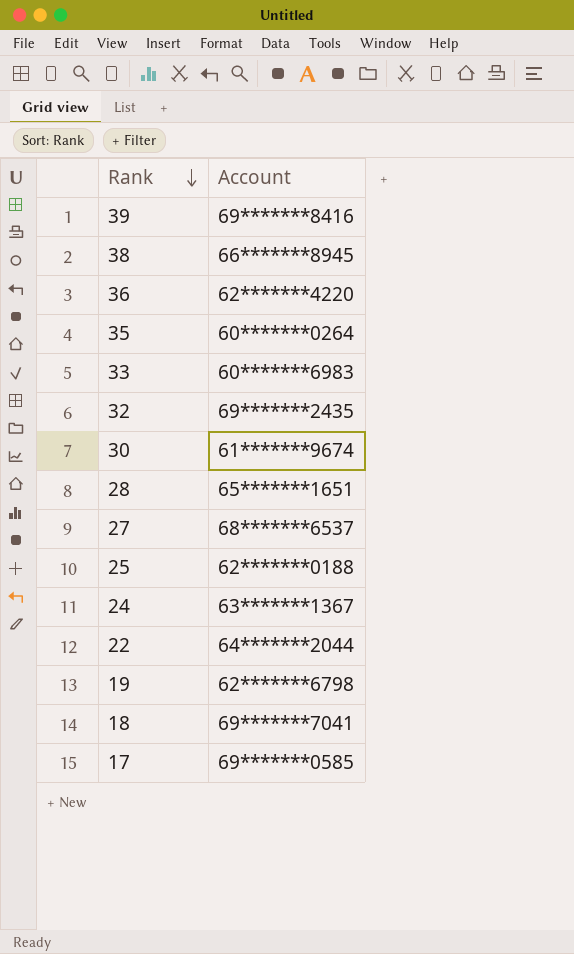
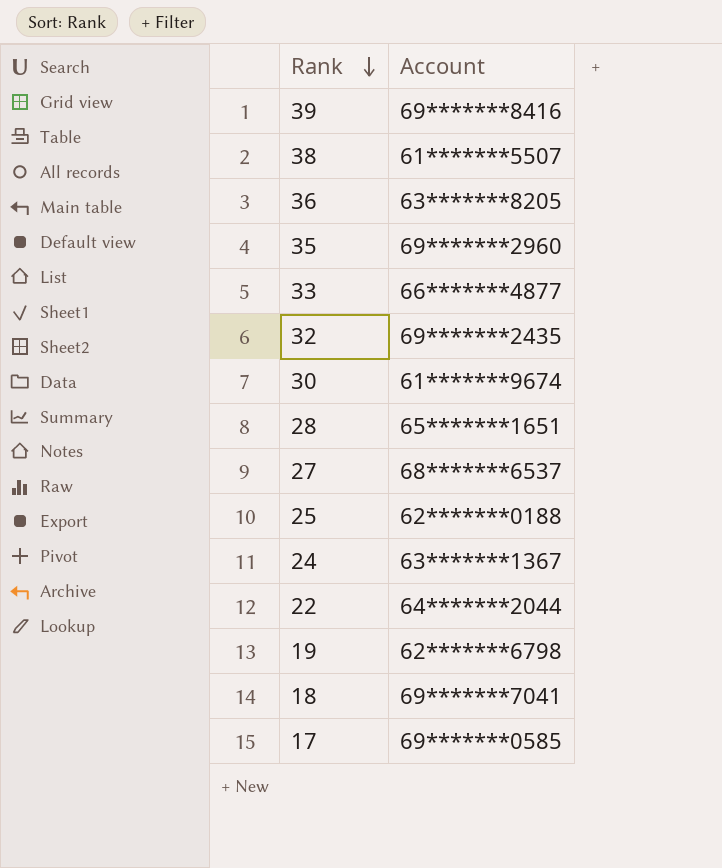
38 | Account: 66*******8945 -> 61*******5507
36 | Account: 62*******4220 -> 63*******8205
35 | Account: 60*******0264 -> 69*******2960
33 | Account: 60*******6983 -> 66*******4877

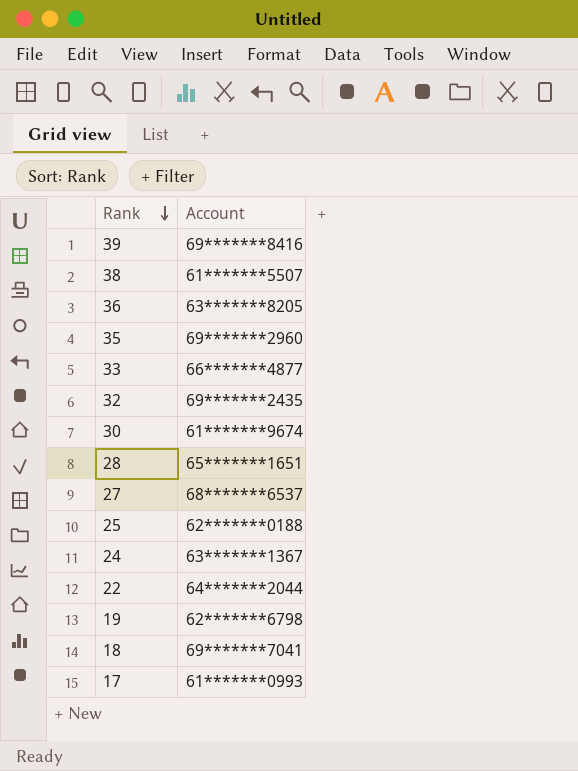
17 | Account: 69*******0585 -> 61*******0993

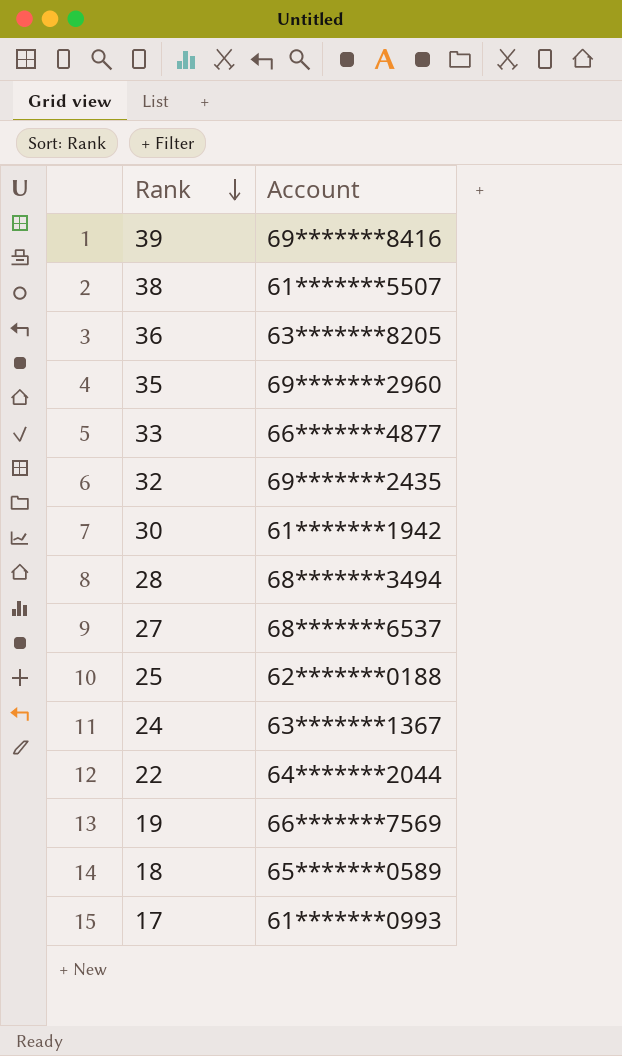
30 | Account: 61*******9674 -> 61*******1942
28 | Account: 65*******1651 -> 68*******3494
19 | Account: 62*******6798 -> 66*******7569
18 | Account: 69*******7041 -> 65*******0589

